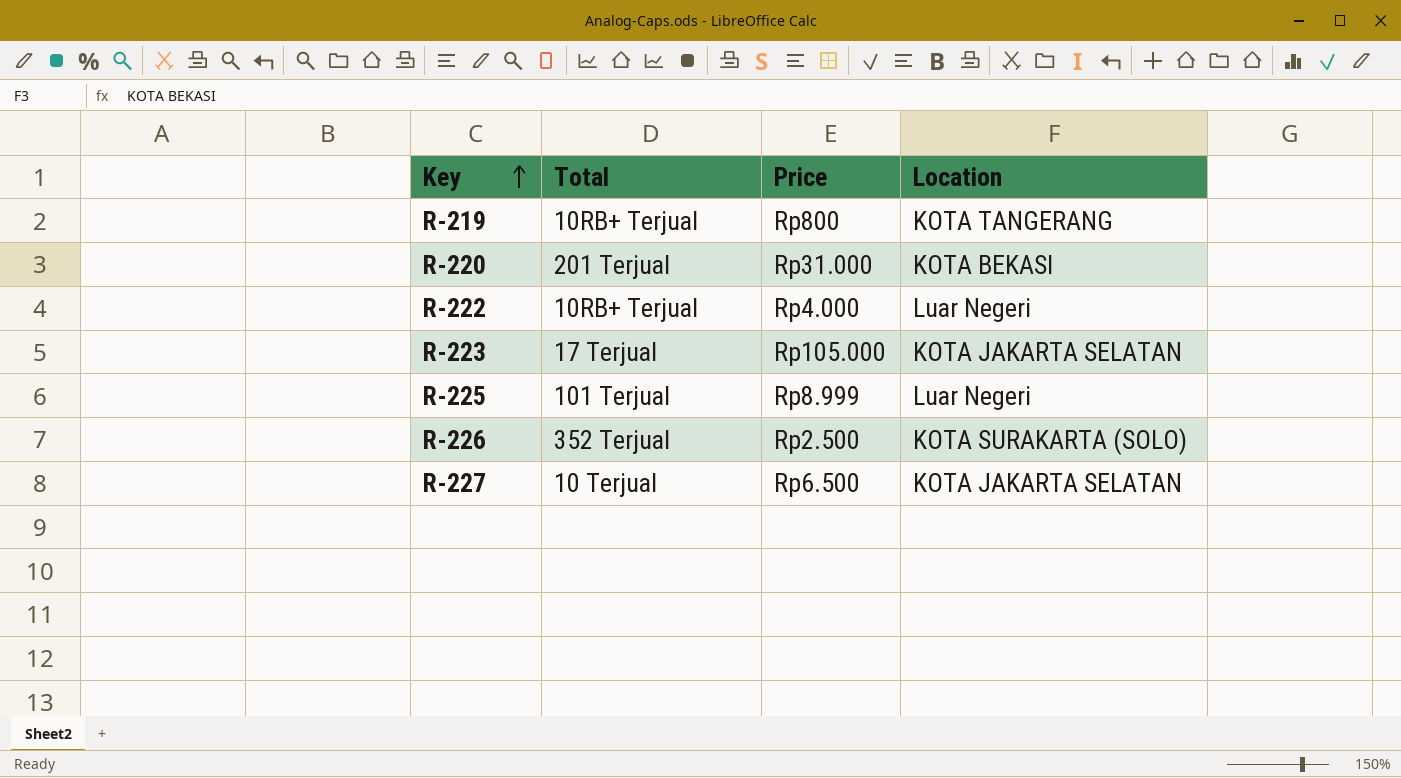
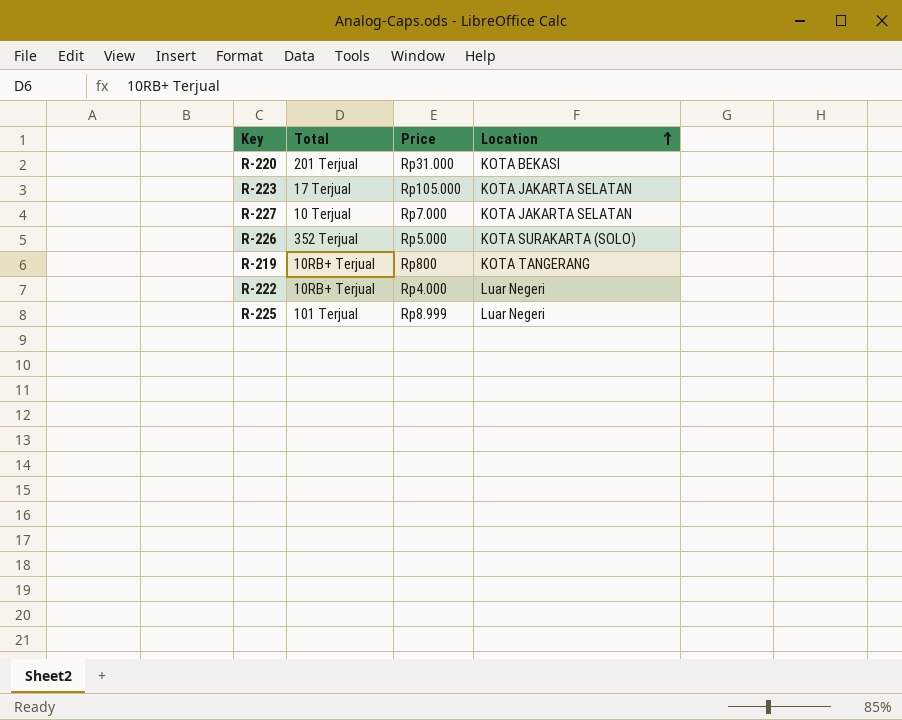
row order: Key ascending -> Location ascending
R-227 | Price: Rp6.500 -> Rp7.000
R-226 | Price: Rp2.500 -> Rp5.000

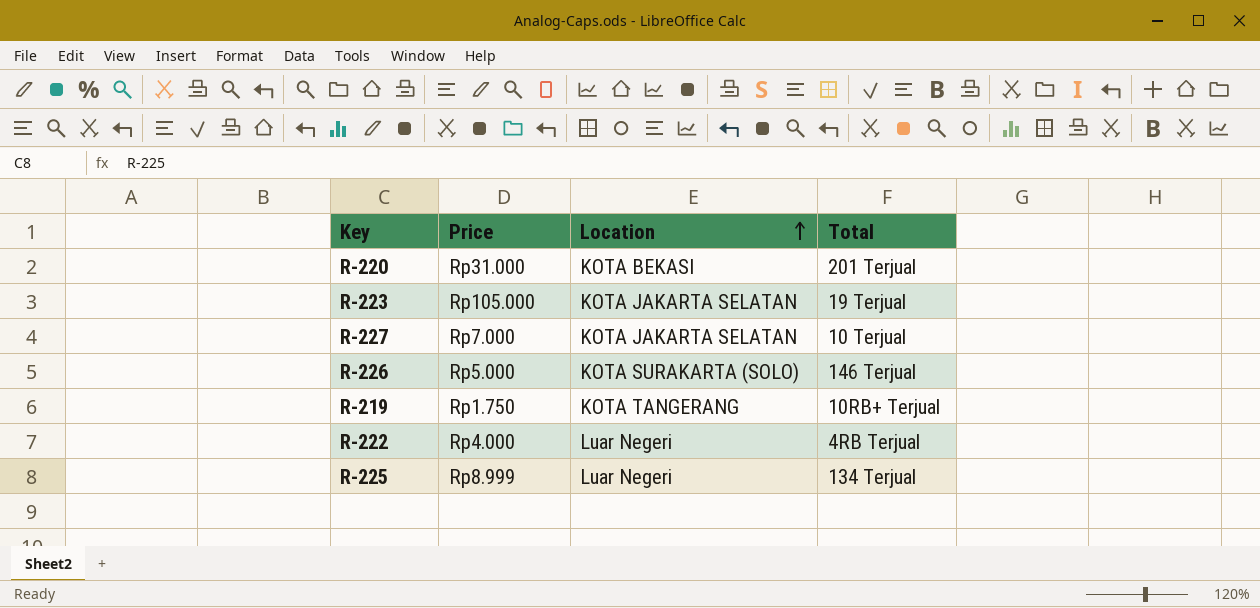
column Total | position: 2 -> 4
R-223 | Total: 17 Terjual -> 19 Terjual
R-226 | Total: 352 Terjual -> 146 Terjual
R-219 | Price: Rp800 -> Rp1.750
R-222 | Total: 10RB+ Terjual -> 4RB Terjual
R-225 | Total: 101 Terjual -> 134 Terjual

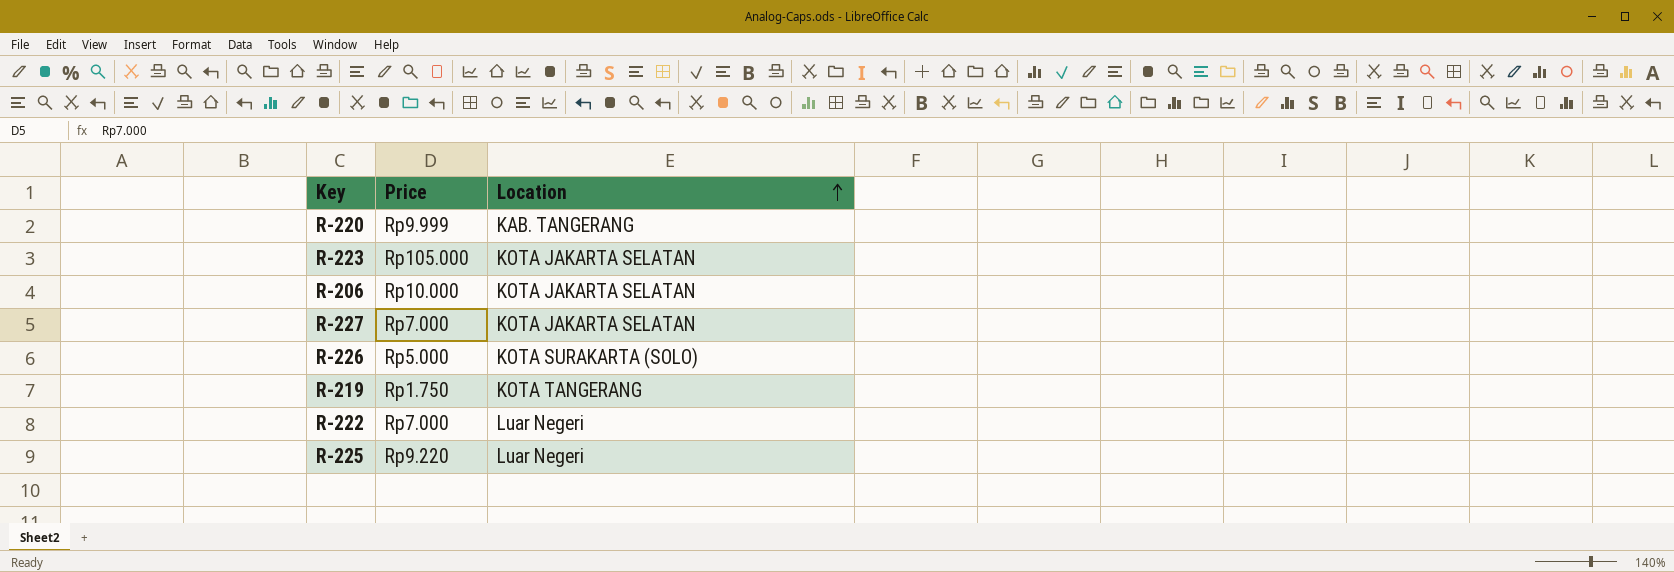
column Total | position: 4 -> none
R-220 | Price: Rp31.000 -> Rp9.999
R-220 | Location: KOTA BEKASI -> KAB. TANGERANG
row R-206: none -> Rp10.000 | KOTA JAKARTA SELATAN
R-222 | Price: Rp4.000 -> Rp7.000
R-225 | Price: Rp8.999 -> Rp9.220

